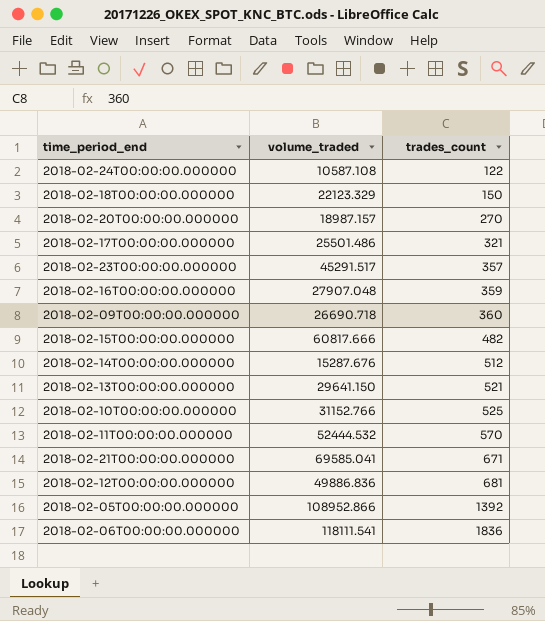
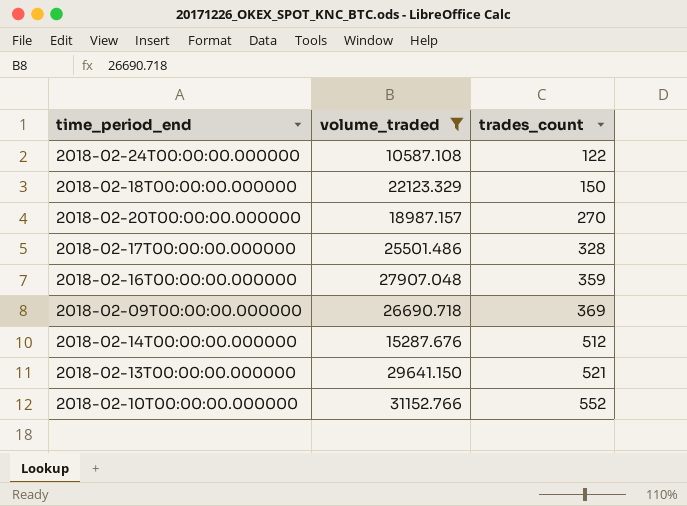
filter: none -> volume_traded <= 31152.766
2018-02-17T00:00:00.000000 | trades_count: 321 -> 328
2018-02-09T00:00:00.000000 | trades_count: 360 -> 369
2018-02-10T00:00:00.000000 | trades_count: 525 -> 552

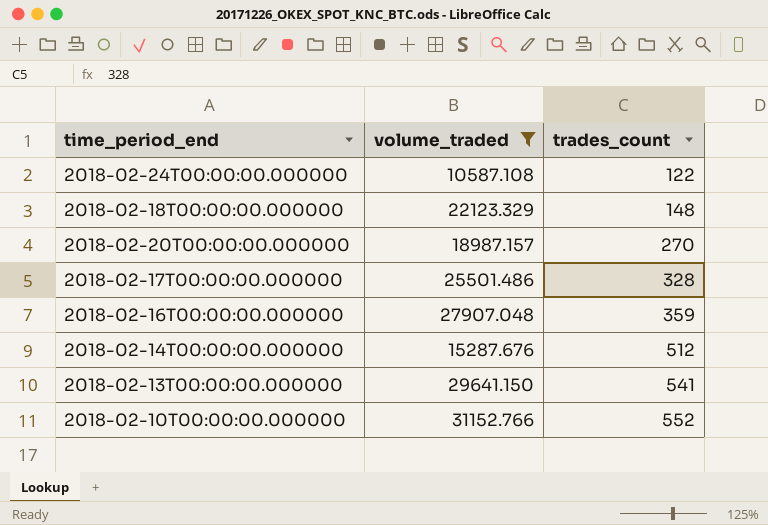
row 2018-02-09T00:00:00.000000: 26690.718 | 369 -> none
2018-02-18T00:00:00.000000 | trades_count: 150 -> 148
2018-02-13T00:00:00.000000 | trades_count: 521 -> 541

